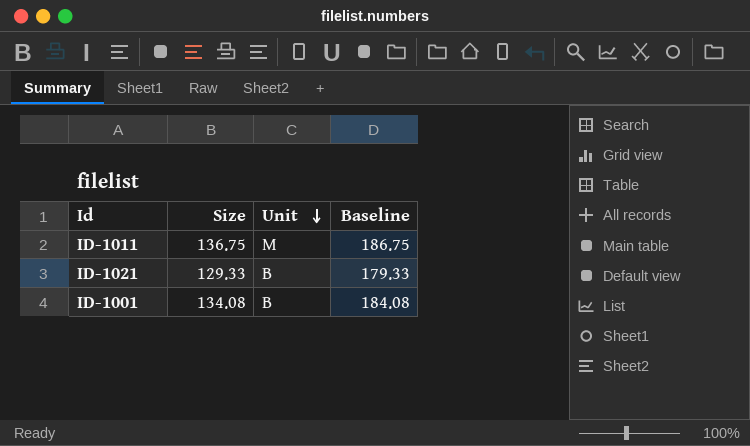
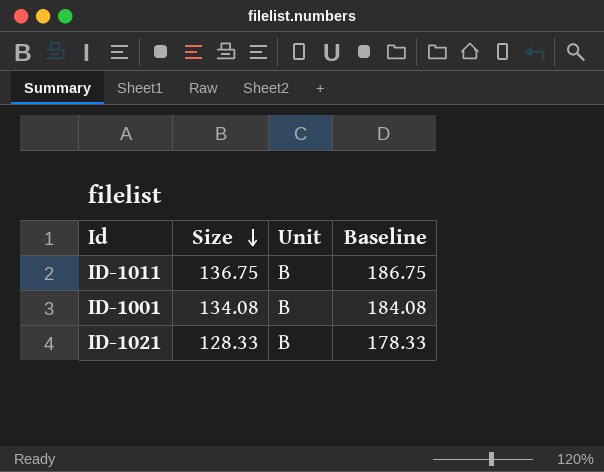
row order: Unit descending -> Size descending
ID-1011 | Unit: M -> B
ID-1021 | Size: 129.33 -> 128.33
ID-1021 | Baseline: 179.33 -> 178.33

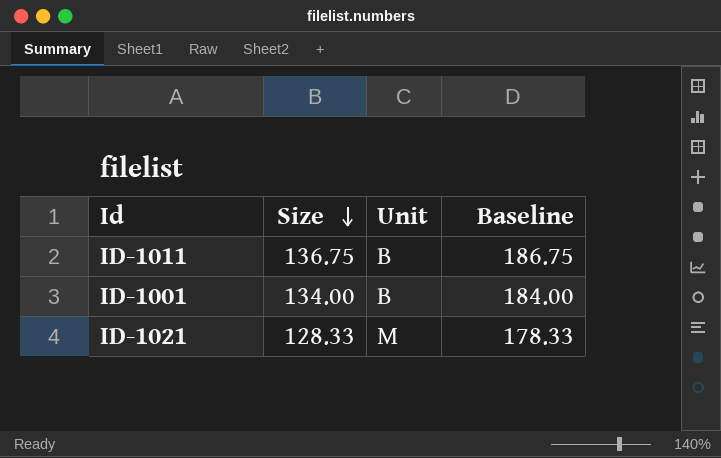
ID-1001 | Size: 134.08 -> 134.00
ID-1001 | Baseline: 184.08 -> 184.00
ID-1021 | Unit: B -> M

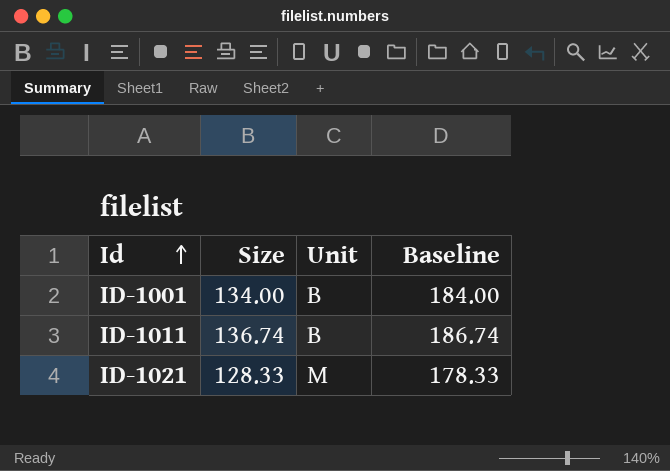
row order: Size descending -> Id ascending
ID-1011 | Size: 136.75 -> 136.74
ID-1011 | Baseline: 186.75 -> 186.74

